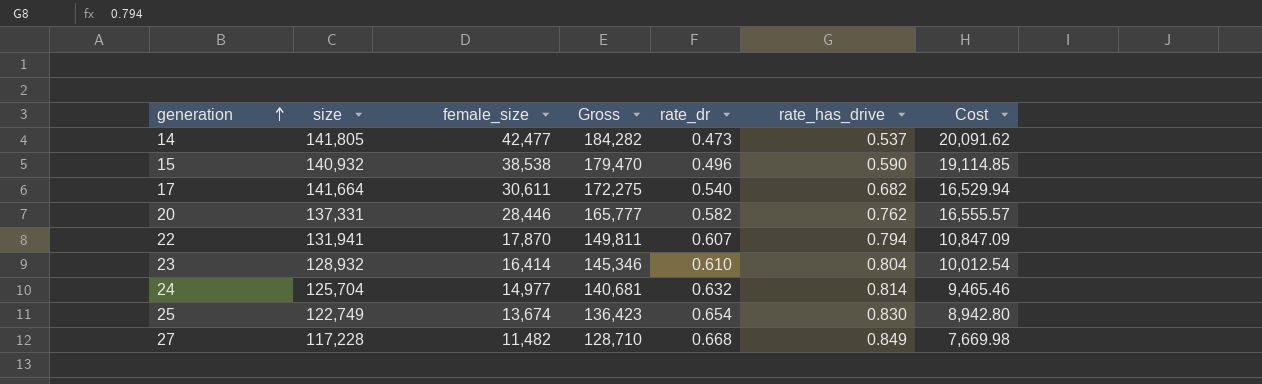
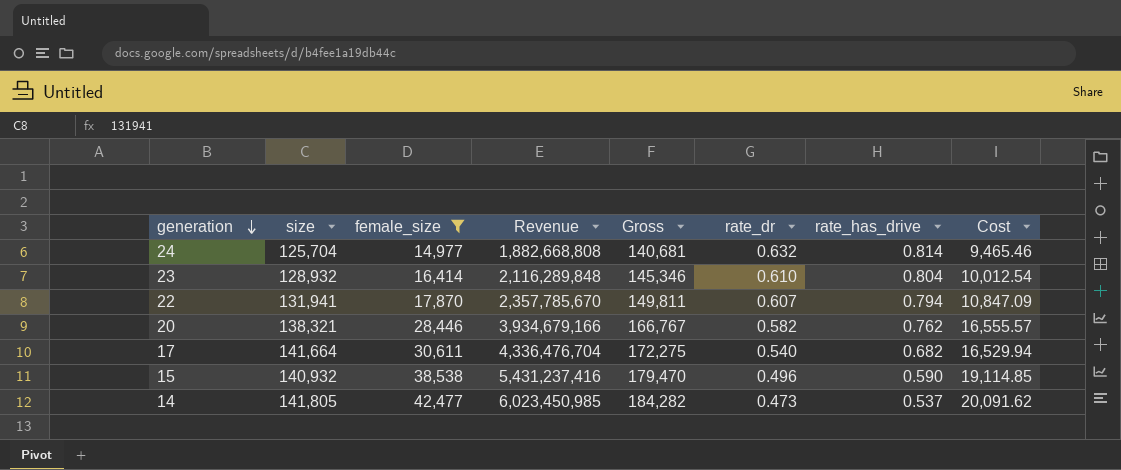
filter: none -> female_size >= 14,977
row order: generation ascending -> generation descending
column Revenue | formula: none -> [size] * [female_size]
20 | size: 137,331 -> 138,321
20 | Gross: 165,777 -> 166,767

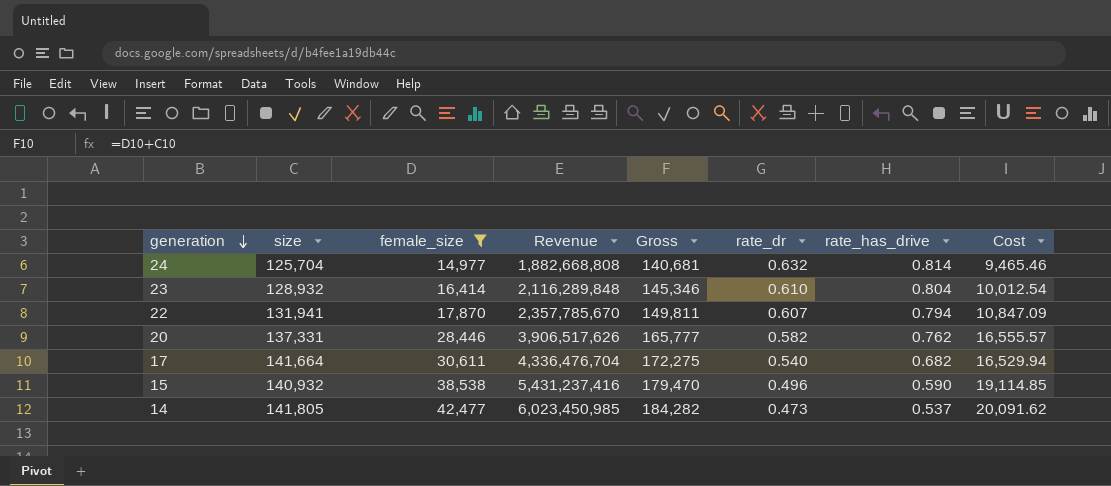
20 | size: 138,321 -> 137,331
20 | Revenue: 3,934,679,166 -> 3,906,517,626
20 | Gross: 166,767 -> 165,777

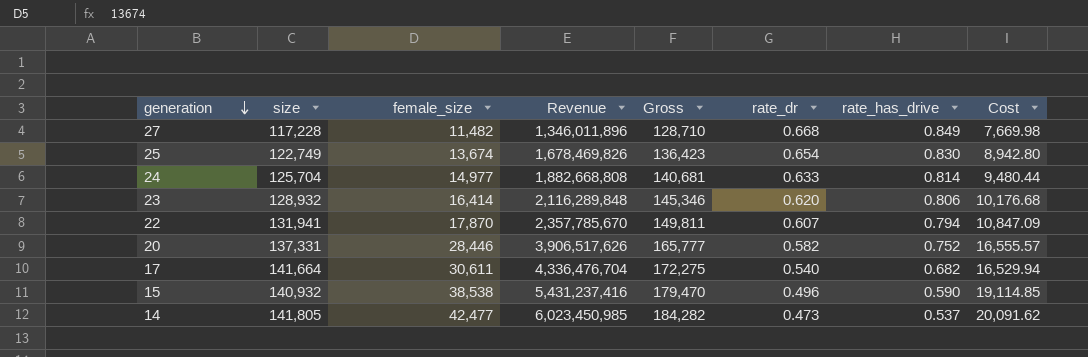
filter: female_size >= 14,977 -> none
24 | rate_dr: 0.632 -> 0.633
24 | Cost: 9,465.46 -> 9,480.44
23 | rate_dr: 0.610 -> 0.620
23 | rate_has_drive: 0.804 -> 0.806
23 | Cost: 10,012.54 -> 10,176.68
20 | rate_has_drive: 0.762 -> 0.752

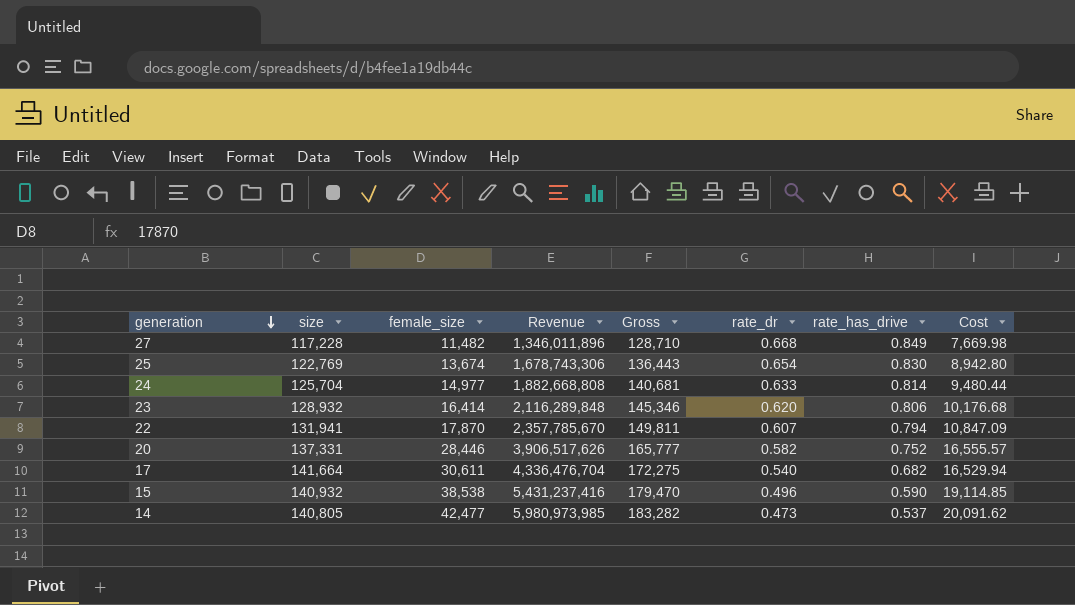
25 | size: 122,749 -> 122,769
25 | Revenue: 1,678,469,826 -> 1,678,743,306
25 | Gross: 136,423 -> 136,443
14 | size: 141,805 -> 140,805
14 | Revenue: 6,023,450,985 -> 5,980,973,985
14 | Gross: 184,282 -> 183,282

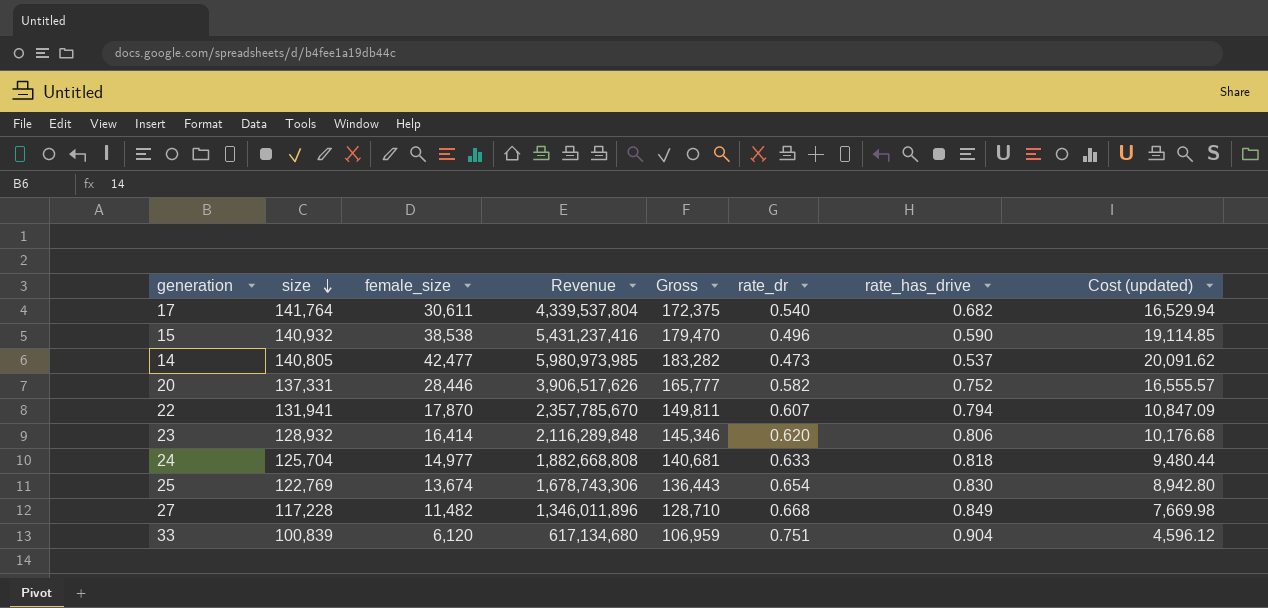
row order: generation descending -> size descending
column name: Cost -> Cost (updated)
17 | size: 141,664 -> 141,764
17 | Revenue: 4,336,476,704 -> 4,339,537,804
17 | Gross: 172,275 -> 172,375
24 | rate_has_drive: 0.814 -> 0.818
row 33: none -> 100,839 | 6,120 | 617,134,680 | 106,959 | 0.751 | 0.904 | 4,596.12

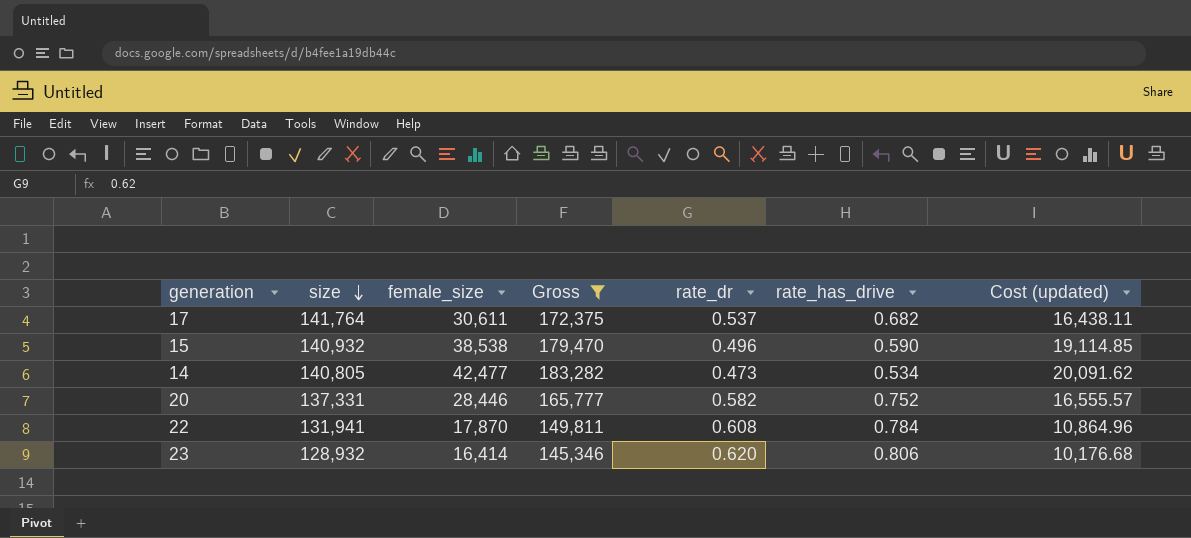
filter: none -> Gross >= 145,346
column Revenue | formula: [size] * [female_size] -> none
17 | rate_dr: 0.540 -> 0.537
17 | Cost (updated): 16,529.94 -> 16,438.11
14 | rate_has_drive: 0.537 -> 0.534
22 | rate_dr: 0.607 -> 0.608
22 | rate_has_drive: 0.794 -> 0.784
22 | Cost (updated): 10,847.09 -> 10,864.96

